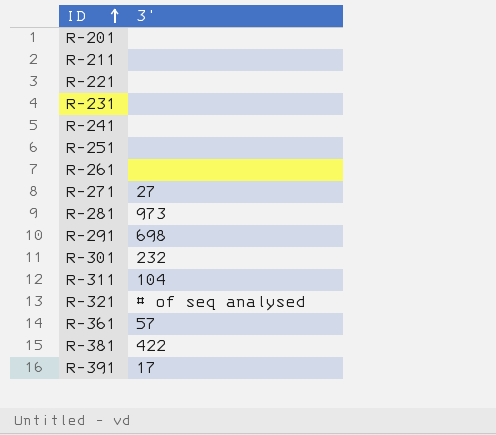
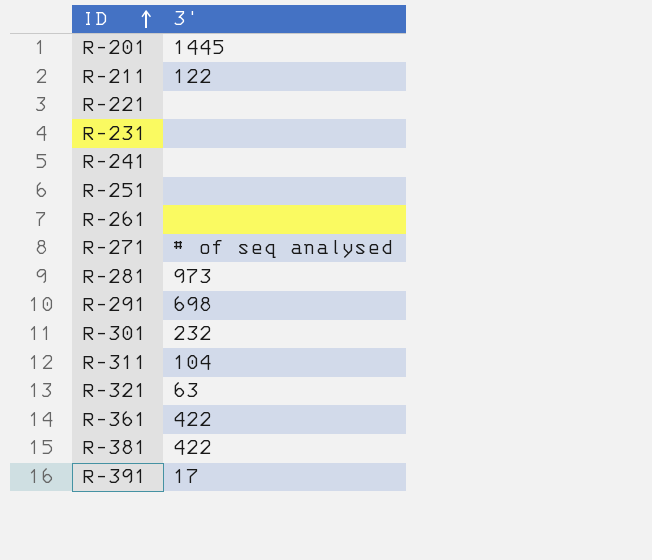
R-201 | 3': none -> 1445
R-211 | 3': none -> 122
R-271 | 3': 27 -> # of seq analysed
R-321 | 3': # of seq analysed -> 63
R-361 | 3': 57 -> 422

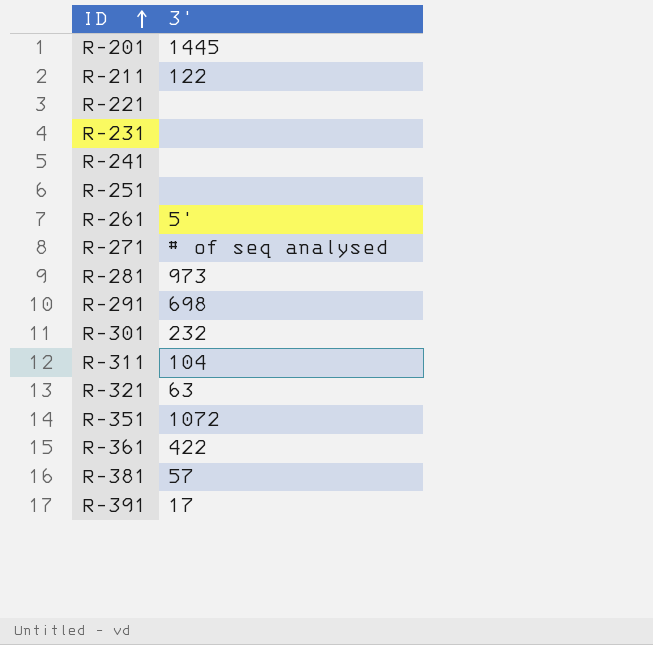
R-261 | 3': none -> 5'
row R-351: none -> 1072
R-381 | 3': 422 -> 57

